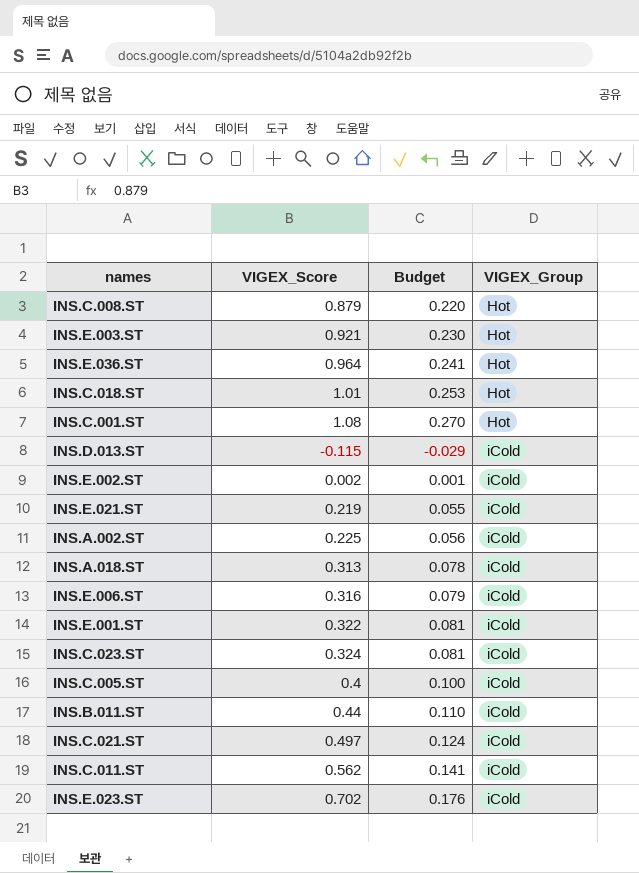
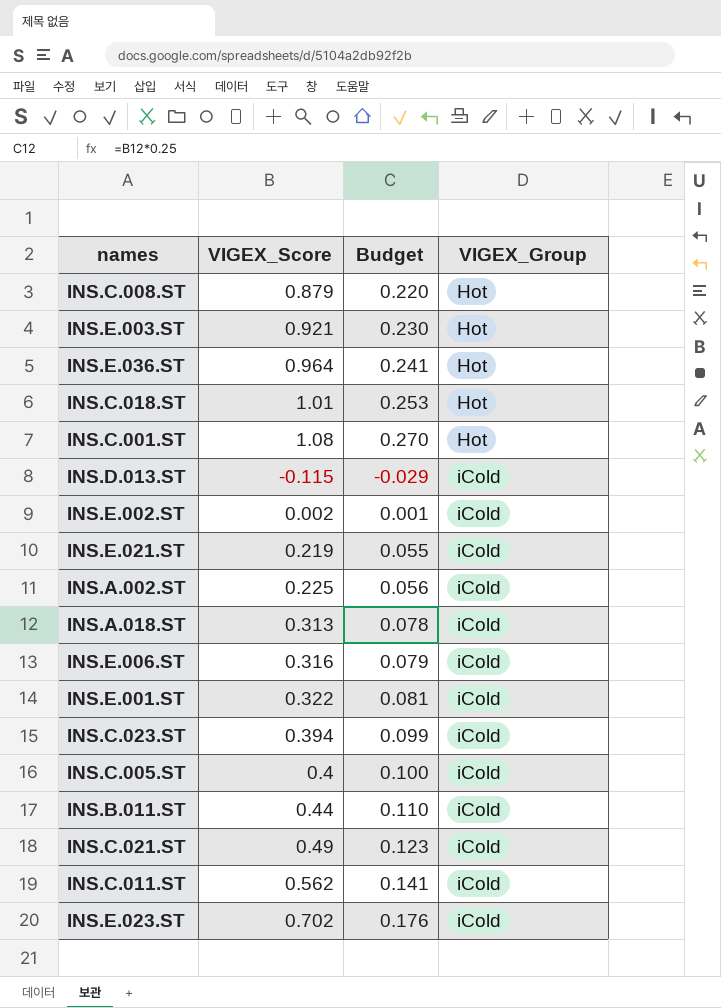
INS.C.023.ST | VIGEX_Score: 0.324 -> 0.394
INS.C.023.ST | Budget: 0.081 -> 0.099
INS.C.021.ST | VIGEX_Score: 0.497 -> 0.49
INS.C.021.ST | Budget: 0.124 -> 0.123

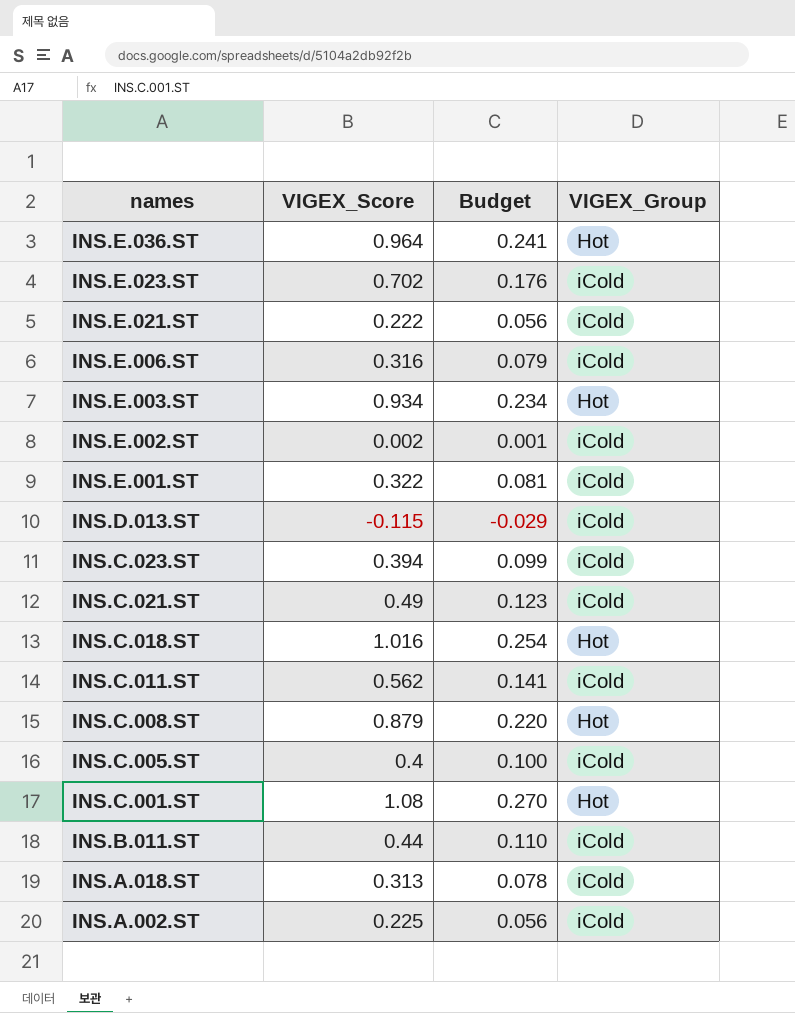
row order: VIGEX_Group ascending -> names descending
INS.E.021.ST | VIGEX_Score: 0.219 -> 0.222
INS.E.021.ST | Budget: 0.055 -> 0.056
INS.E.003.ST | VIGEX_Score: 0.921 -> 0.934
INS.E.003.ST | Budget: 0.230 -> 0.234
INS.C.018.ST | VIGEX_Score: 1.01 -> 1.016
INS.C.018.ST | Budget: 0.253 -> 0.254

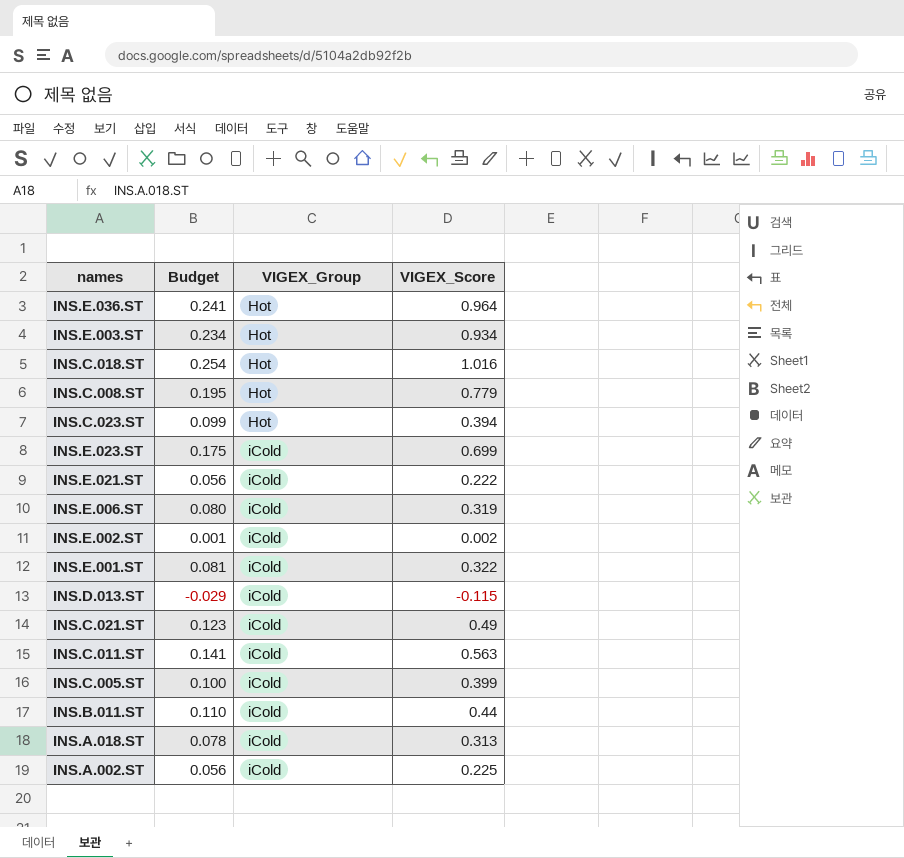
row order: names descending -> VIGEX_Group ascending
column VIGEX_Score | position: 2 -> 4
row INS.C.001.ST: 1.08 | 0.270 | Hot -> none
INS.C.008.ST | Budget: 0.220 -> 0.195
INS.C.008.ST | VIGEX_Score: 0.879 -> 0.779
INS.C.023.ST | VIGEX_Group: iCold -> Hot
INS.E.023.ST | Budget: 0.176 -> 0.175
INS.E.023.ST | VIGEX_Score: 0.702 -> 0.699
INS.E.006.ST | Budget: 0.079 -> 0.080
INS.E.006.ST | VIGEX_Score: 0.316 -> 0.319
INS.C.011.ST | VIGEX_Score: 0.562 -> 0.563
INS.C.005.ST | VIGEX_Score: 0.4 -> 0.399

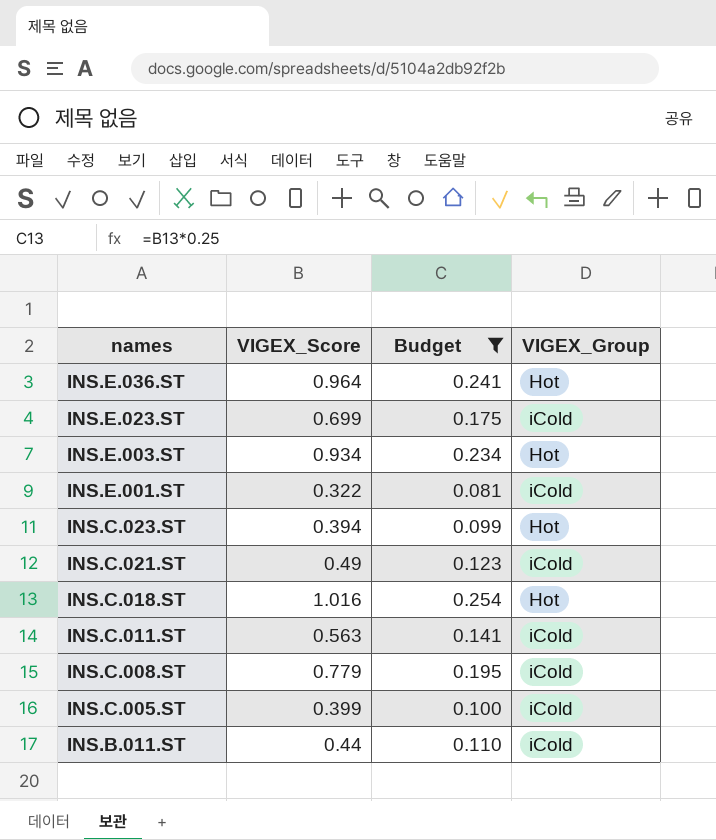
filter: none -> Budget >= 0.081
row order: VIGEX_Group ascending -> names descending
column VIGEX_Score | position: 4 -> 2
INS.C.008.ST | VIGEX_Group: Hot -> iCold

